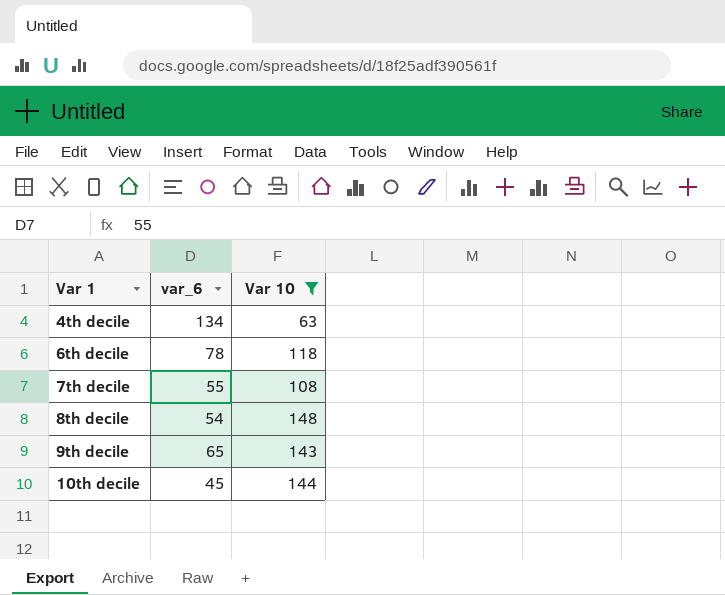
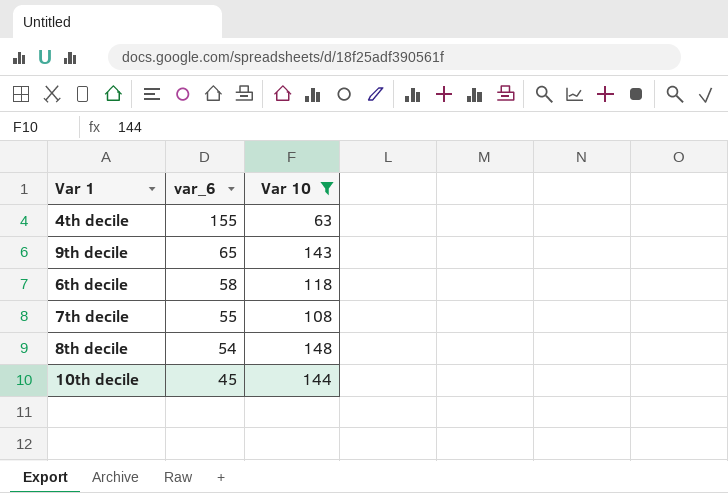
row order: Var 1 ascending -> var_6 descending
4th decile | var_6: 134 -> 155
6th decile | var_6: 78 -> 58

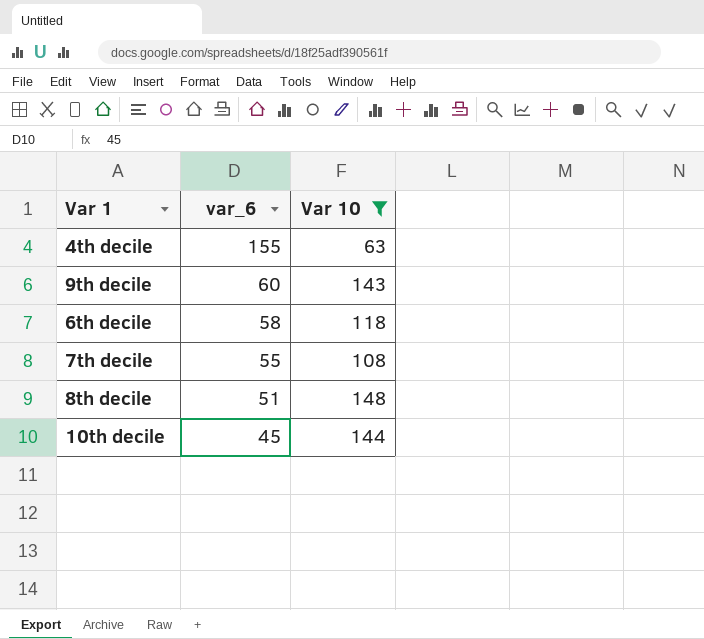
9th decile | var_6: 65 -> 60
8th decile | var_6: 54 -> 51

